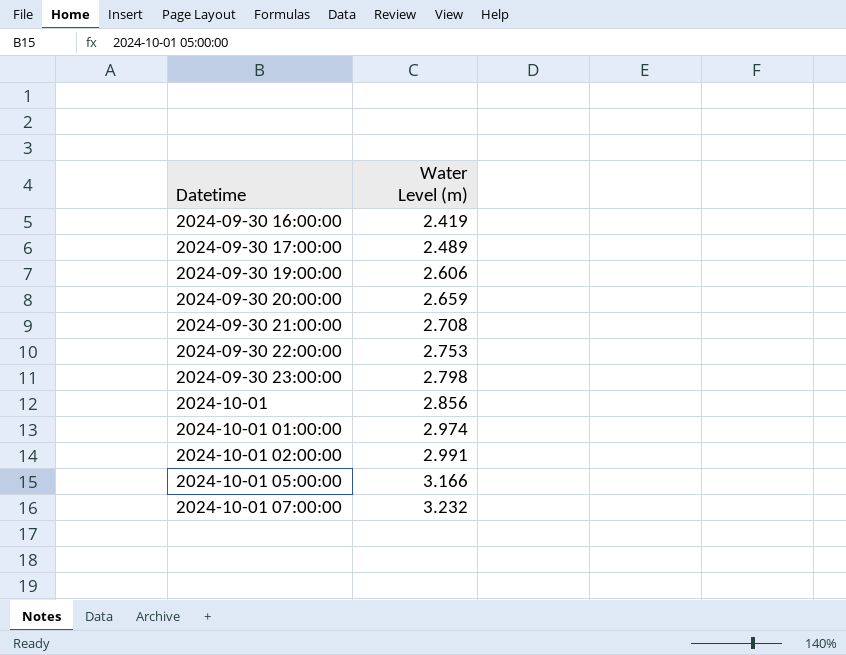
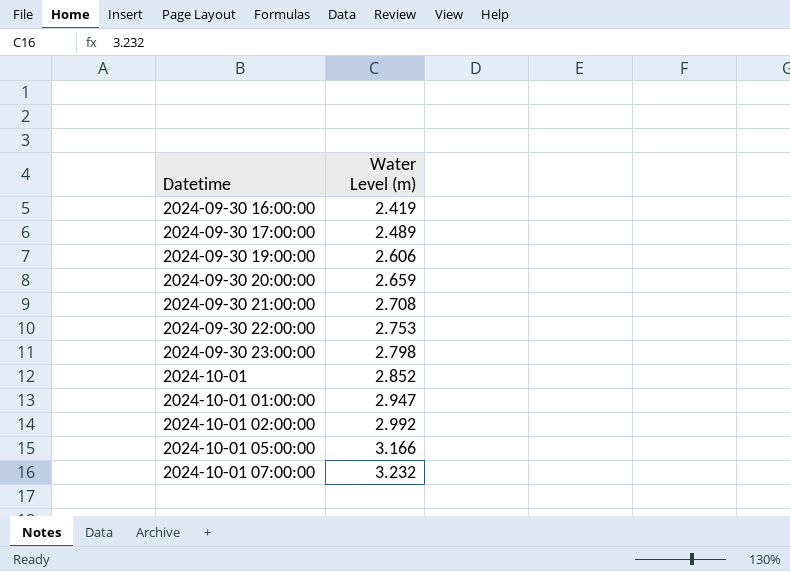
2024-10-01 | Water Level (m): 2.856 -> 2.852
2024-10-01 01:00:00 | Water Level (m): 2.974 -> 2.947
2024-10-01 02:00:00 | Water Level (m): 2.991 -> 2.992

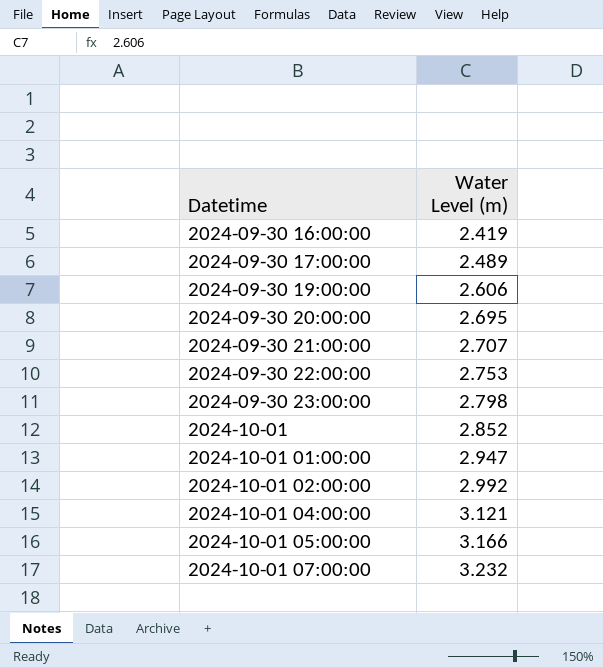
2024-09-30 20:00:00 | Water Level (m): 2.659 -> 2.695
2024-09-30 21:00:00 | Water Level (m): 2.708 -> 2.707
row 2024-10-01 04:00:00: none -> 3.121

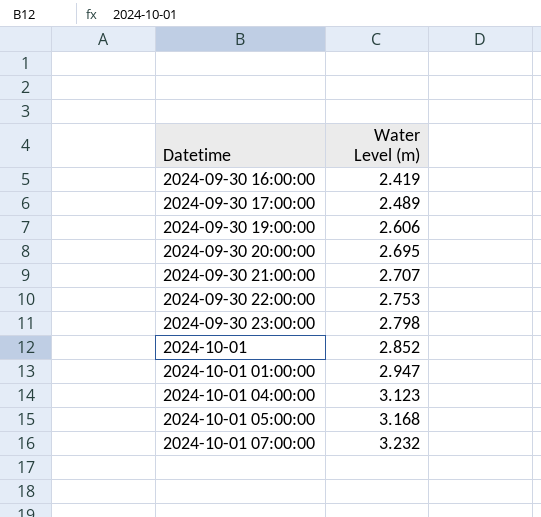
row 2024-10-01 02:00:00: 2.992 -> none
2024-10-01 04:00:00 | Water Level (m): 3.121 -> 3.123
2024-10-01 05:00:00 | Water Level (m): 3.166 -> 3.168

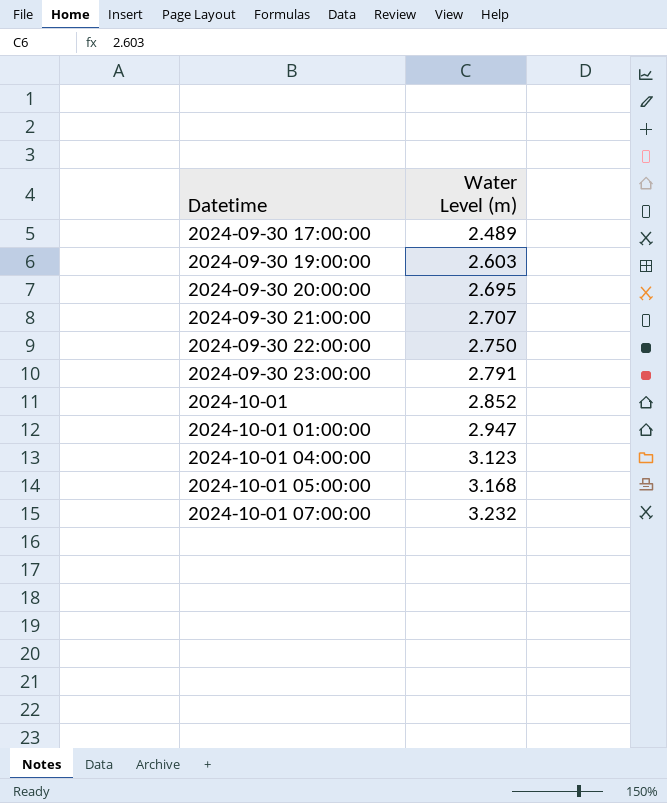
row 2024-09-30 16:00:00: 2.419 -> none
2024-09-30 19:00:00 | Water Level (m): 2.606 -> 2.603
2024-09-30 22:00:00 | Water Level (m): 2.753 -> 2.750
2024-09-30 23:00:00 | Water Level (m): 2.798 -> 2.791

